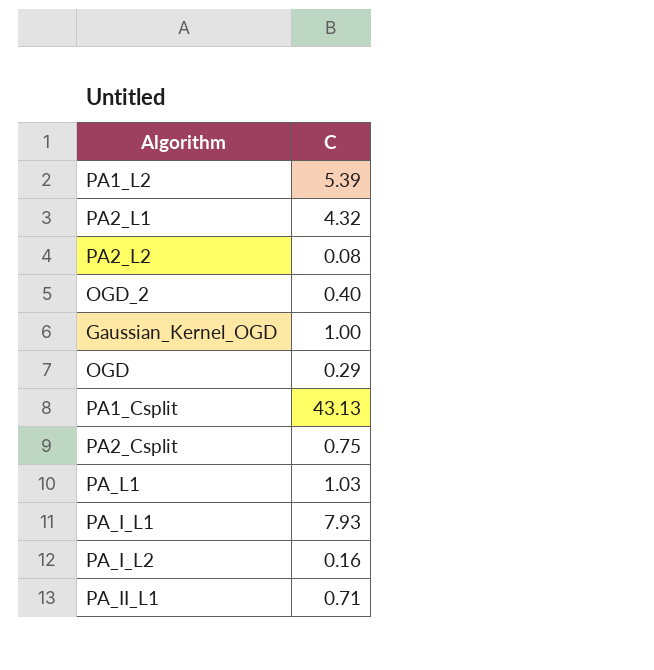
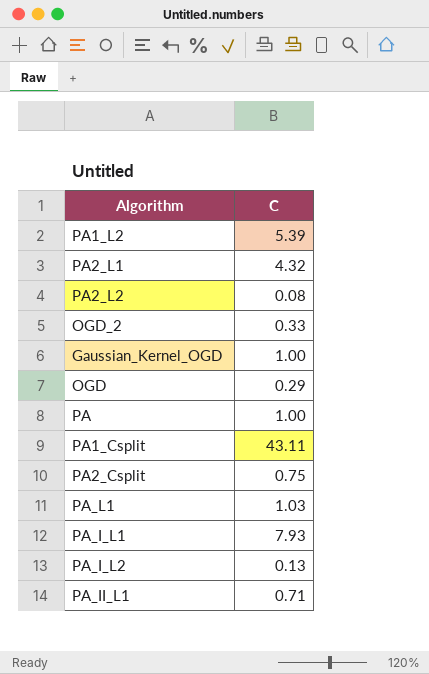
OGD_2 | C: 0.40 -> 0.33
row PA: none -> 1.00
PA1_Csplit | C: 43.13 -> 43.11
PA_I_L2 | C: 0.16 -> 0.13

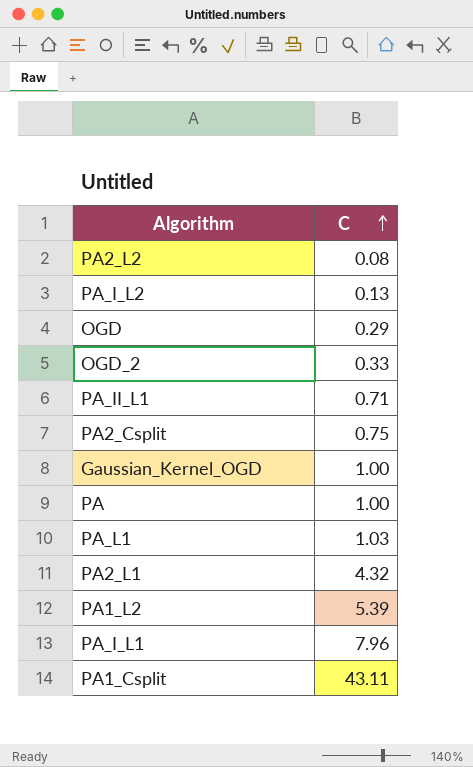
row order: none -> C ascending
PA_I_L1 | C: 7.93 -> 7.96

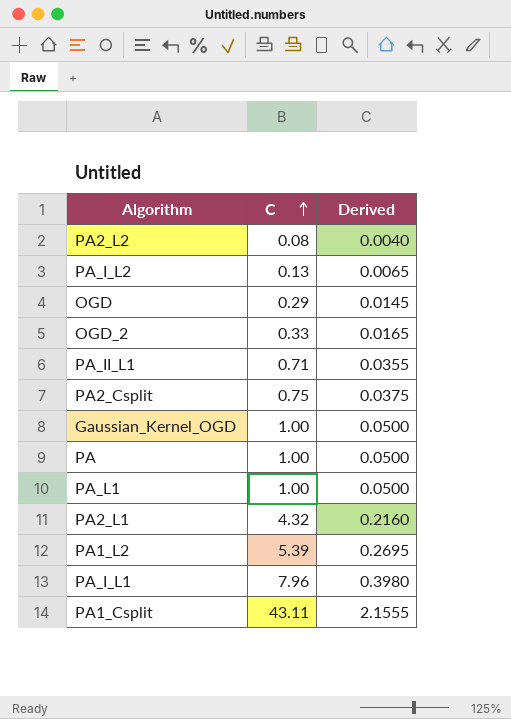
column Derived | formula: none -> [C] * 0.05
PA_L1 | C: 1.03 -> 1.00

